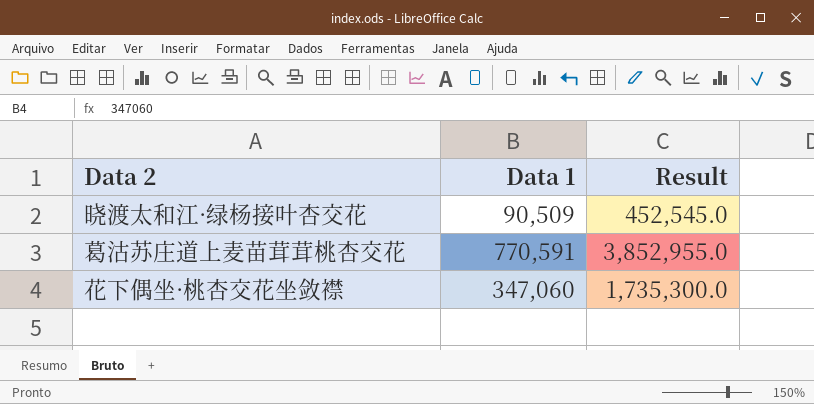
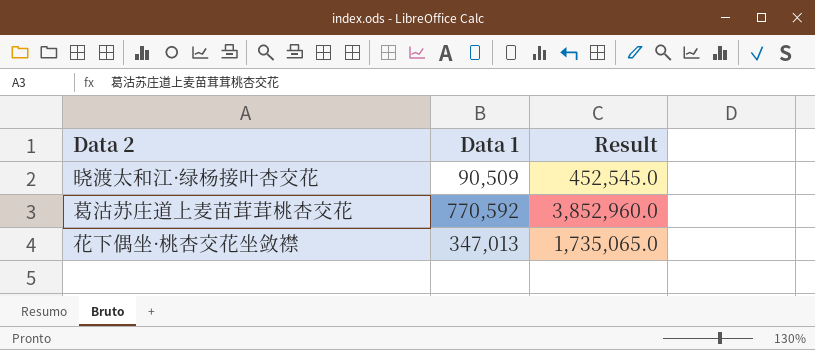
葛沽苏庄道上麦苗茸茸桃杏交花 | Data 1: 770,591 -> 770,592
葛沽苏庄道上麦苗茸茸桃杏交花 | Result: 3,852,955.0 -> 3,852,960.0
花下偶坐·桃杏交花坐敛襟 | Data 1: 347,060 -> 347,013
花下偶坐·桃杏交花坐敛襟 | Result: 1,735,300.0 -> 1,735,065.0

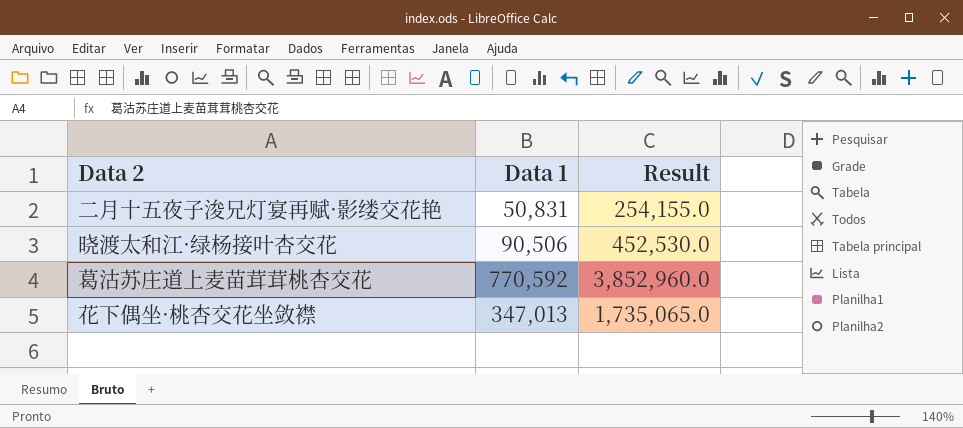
row 二月十五夜子浚兄灯宴再赋·影缕交花艳: none -> 50,831 | 254,155.0
晓渡太和江·绿杨接叶杏交花 | Data 1: 90,509 -> 90,506
晓渡太和江·绿杨接叶杏交花 | Result: 452,545.0 -> 452,530.0

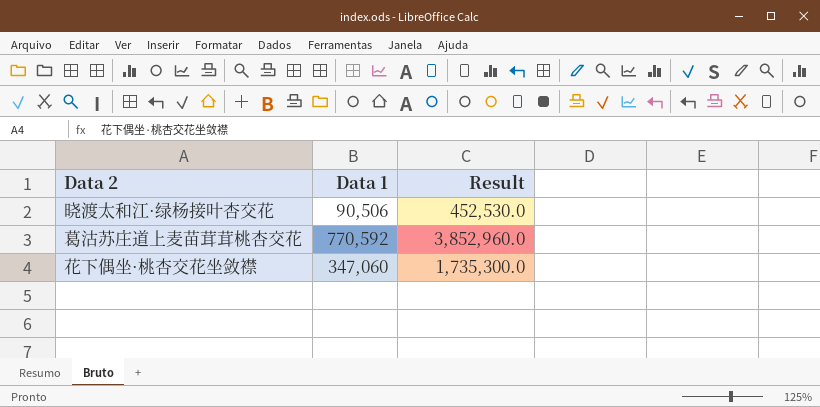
row 二月十五夜子浚兄灯宴再赋·影缕交花艳: 50,831 | 254,155.0 -> none
花下偶坐·桃杏交花坐敛襟 | Data 1: 347,013 -> 347,060
花下偶坐·桃杏交花坐敛襟 | Result: 1,735,065.0 -> 1,735,300.0

